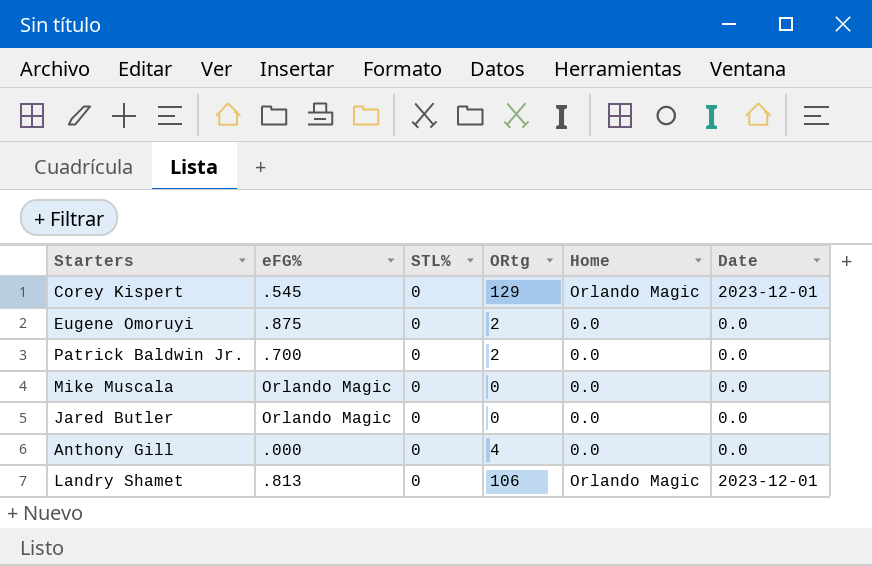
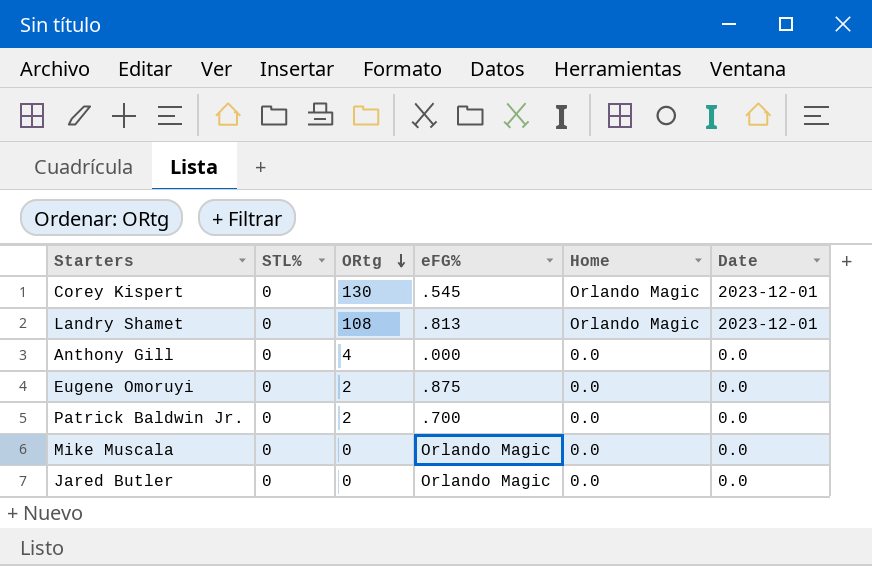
row order: none -> ORtg descending
column eFG% | position: 2 -> 4
Corey Kispert | ORtg: 129 -> 130
Landry Shamet | ORtg: 106 -> 108

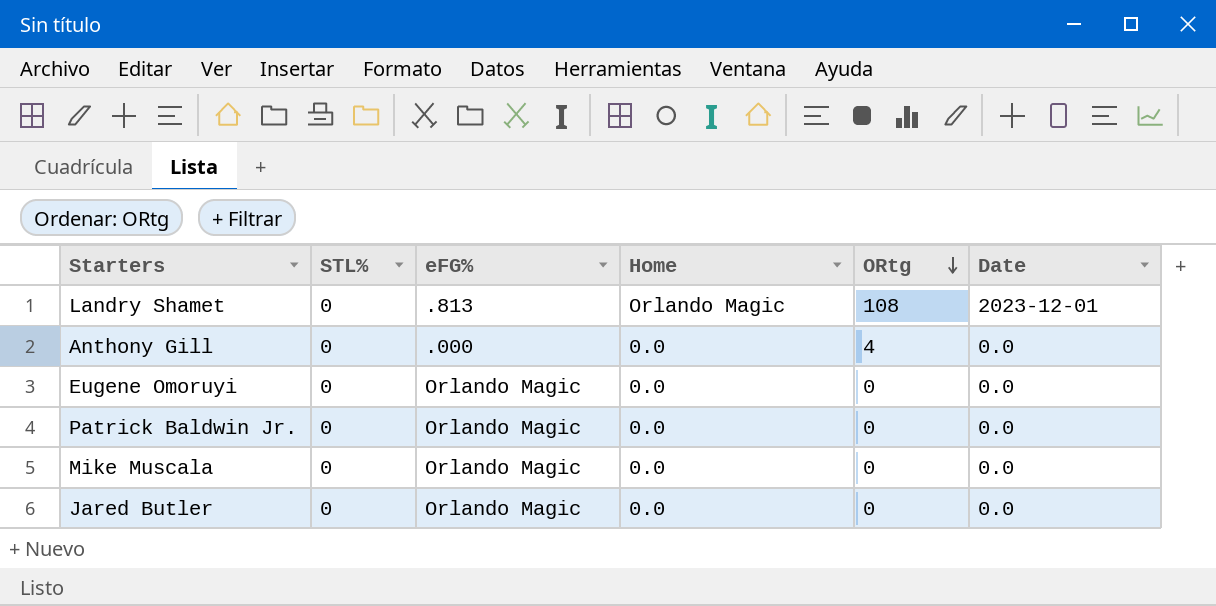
column ORtg | position: 3 -> 5
row Corey Kispert: 0 | 130 | .545 | Orlando Magic | 2023-12-01 -> none
Eugene Omoruyi | eFG%: .875 -> Orlando Magic
Eugene Omoruyi | ORtg: 2 -> 0
Patrick Baldwin Jr. | eFG%: .700 -> Orlando Magic
Patrick Baldwin Jr. | ORtg: 2 -> 0

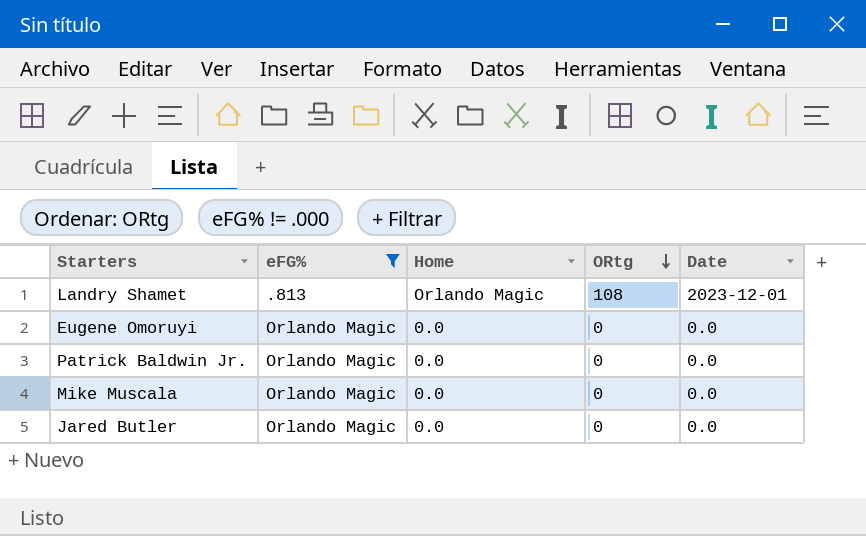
filter: none -> eFG% != .000
column STL% | position: 2 -> none

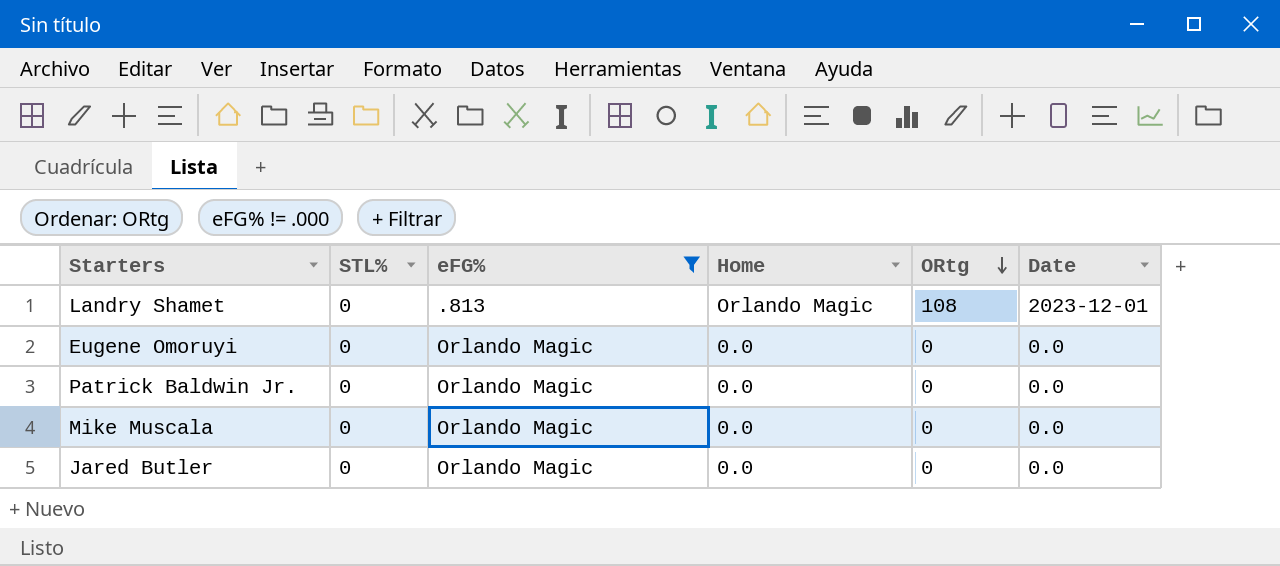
column STL% | position: none -> 2

